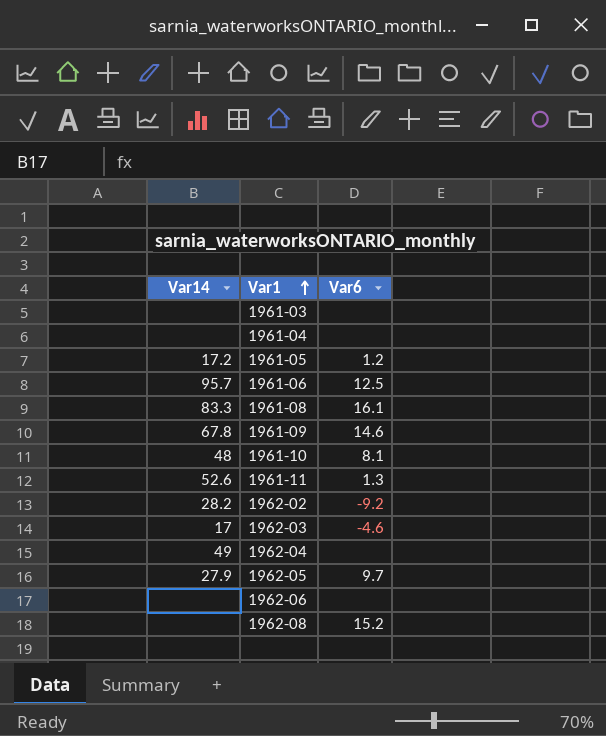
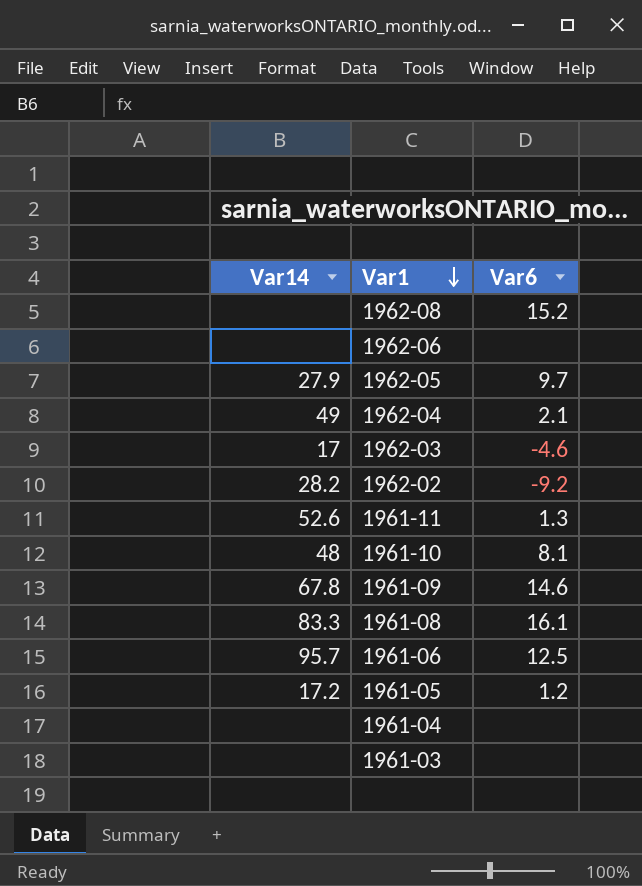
row order: Var1 ascending -> Var1 descending
1962-04 | Var6: none -> 2.1

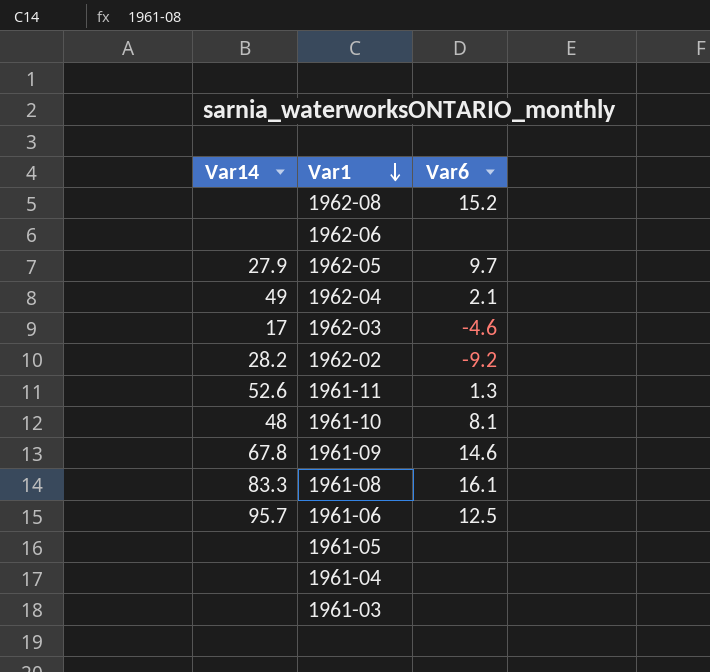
1961-05 | Var14: 17.2 -> none
1961-05 | Var6: 1.2 -> none

